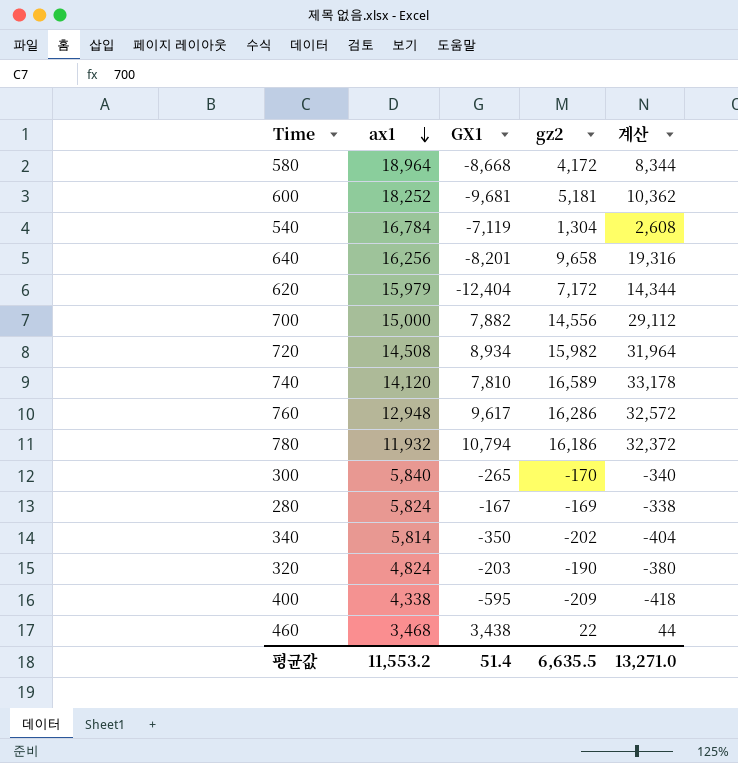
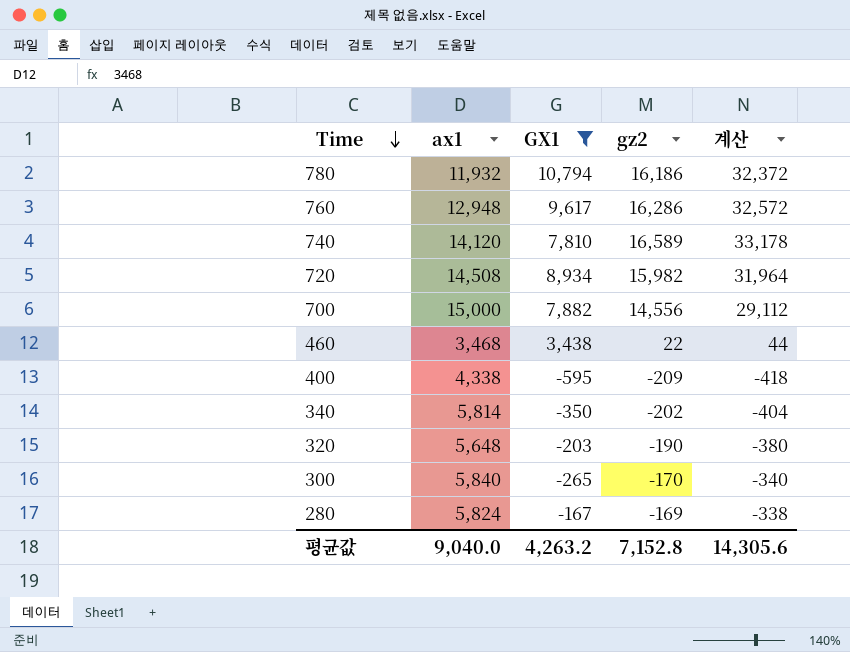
filter: none -> GX1 >= -595
row order: ax1 descending -> Time descending
320 | ax1: 4,824 -> 5,648
평균값 | ax1: 11,553.2 -> 9,040.0
평균값 | GX1: 51.4 -> 4,263.2
평균값 | gz2: 6,635.5 -> 7,152.8
평균값 | 계산: 13,271.0 -> 14,305.6

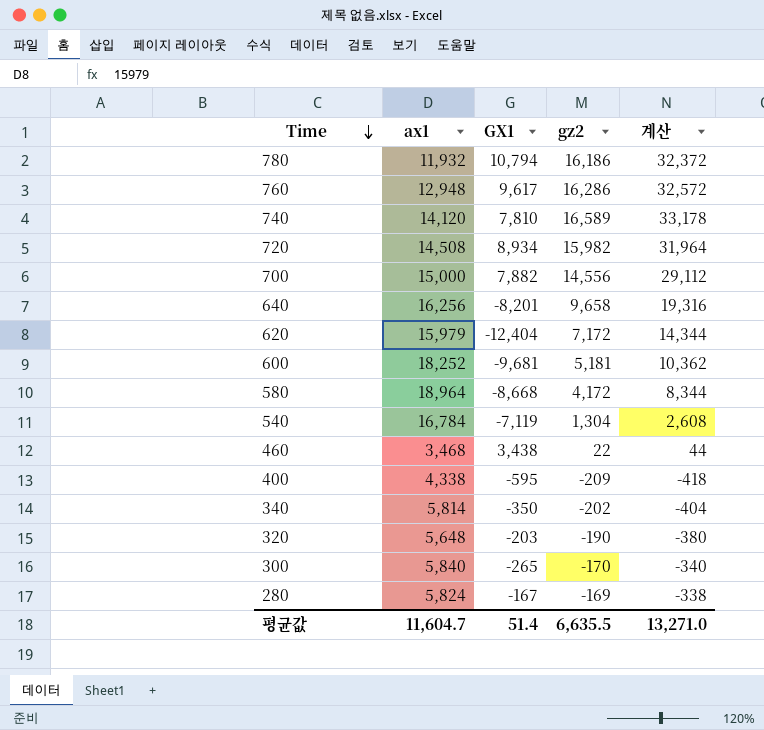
filter: GX1 >= -595 -> none
평균값 | ax1: 9,040.0 -> 11,604.7
평균값 | GX1: 4,263.2 -> 51.4
평균값 | gz2: 7,152.8 -> 6,635.5
평균값 | 계산: 14,305.6 -> 13,271.0

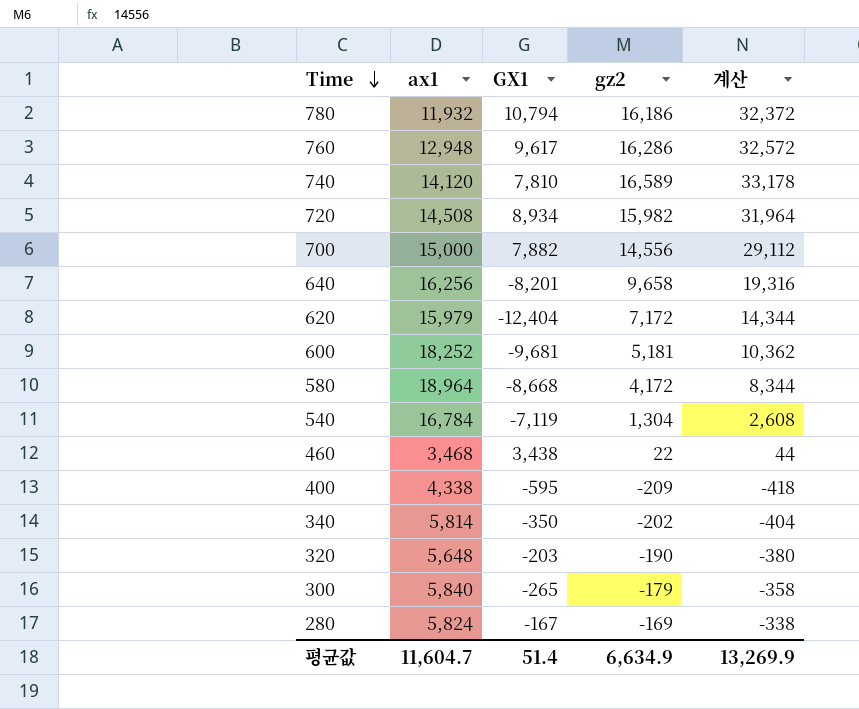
300 | gz2: -170 -> -179
300 | 계산: -340 -> -358
평균값 | gz2: 6,635.5 -> 6,634.9
평균값 | 계산: 13,271.0 -> 13,269.9

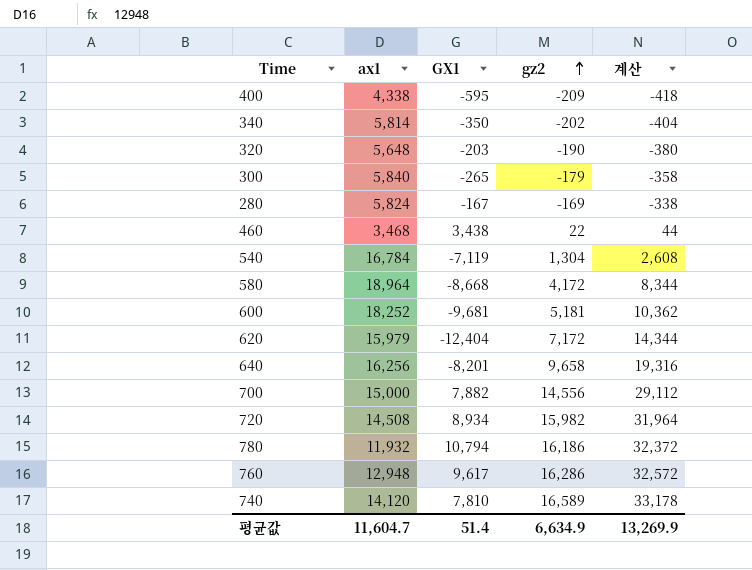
row order: Time descending -> gz2 ascending

